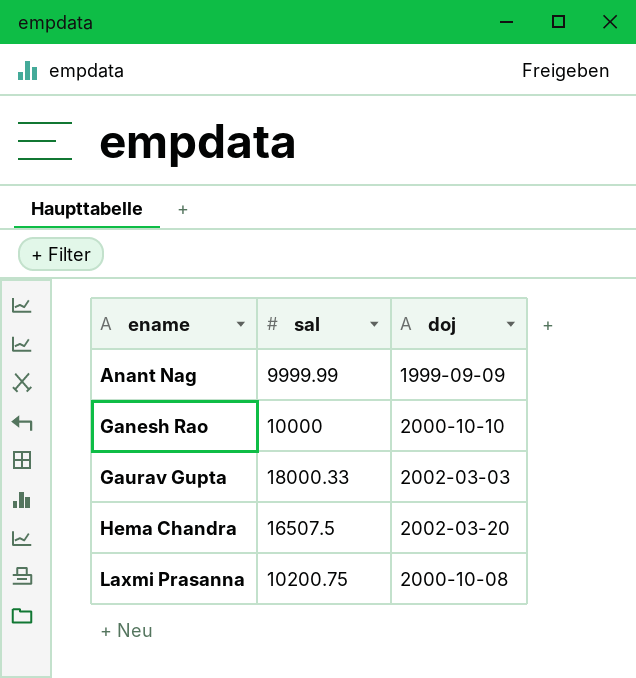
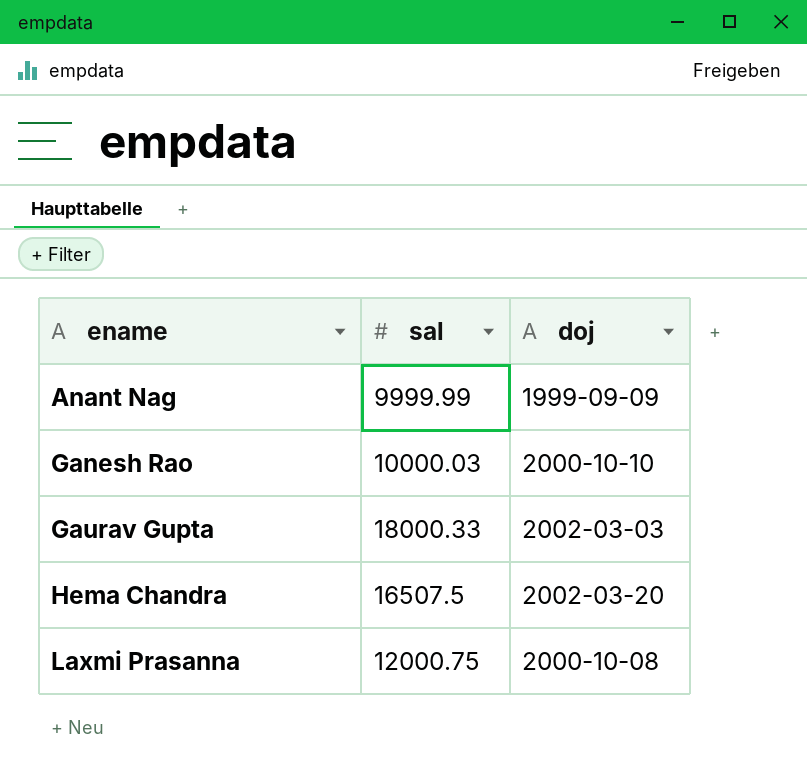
Ganesh Rao | sal: 10000 -> 10000.03
Laxmi Prasanna | sal: 10200.75 -> 12000.75

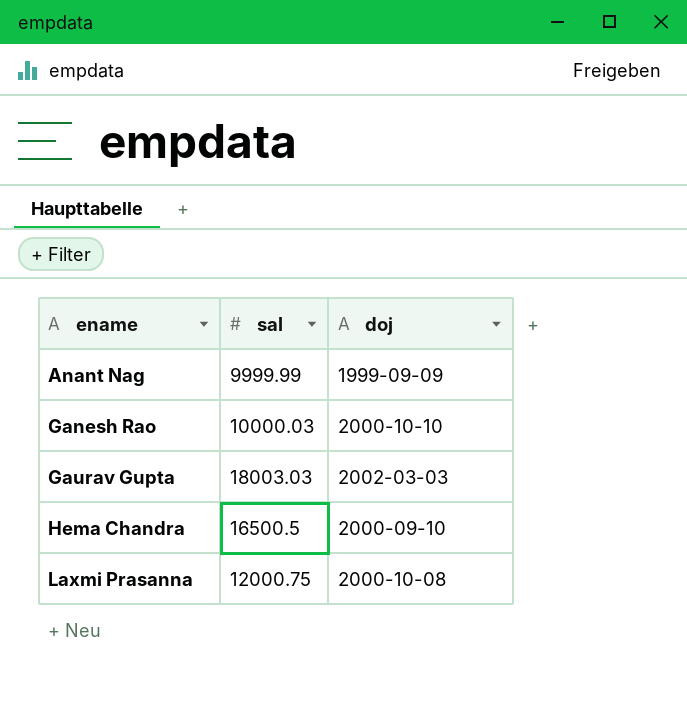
Gaurav Gupta | sal: 18000.33 -> 18003.03
Hema Chandra | sal: 16507.5 -> 16500.5
Hema Chandra | doj: 2002-03-20 -> 2000-09-10

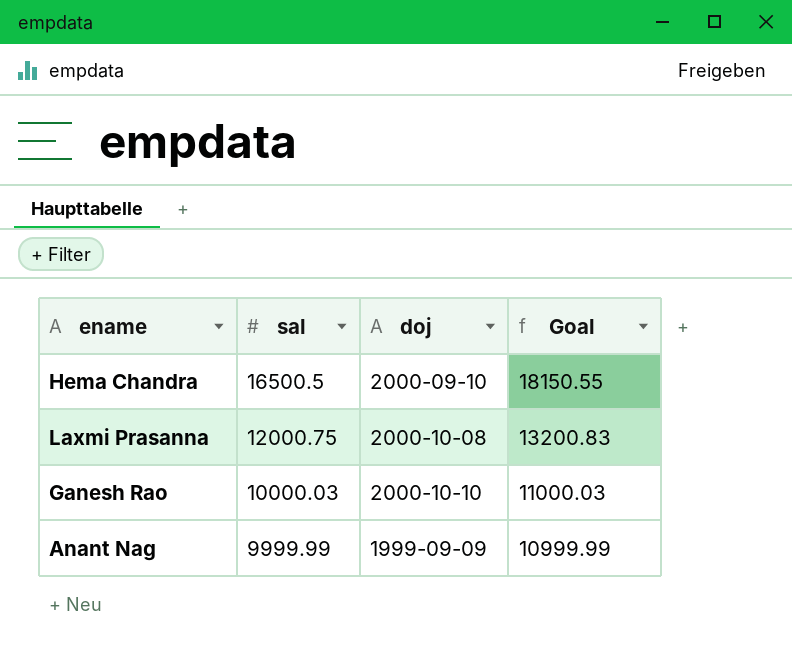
row order: ename ascending -> sal descending
column Goal | formula: none -> [sal] * 1.1
row Gaurav Gupta: 18003.03 | 2002-03-03 -> none

